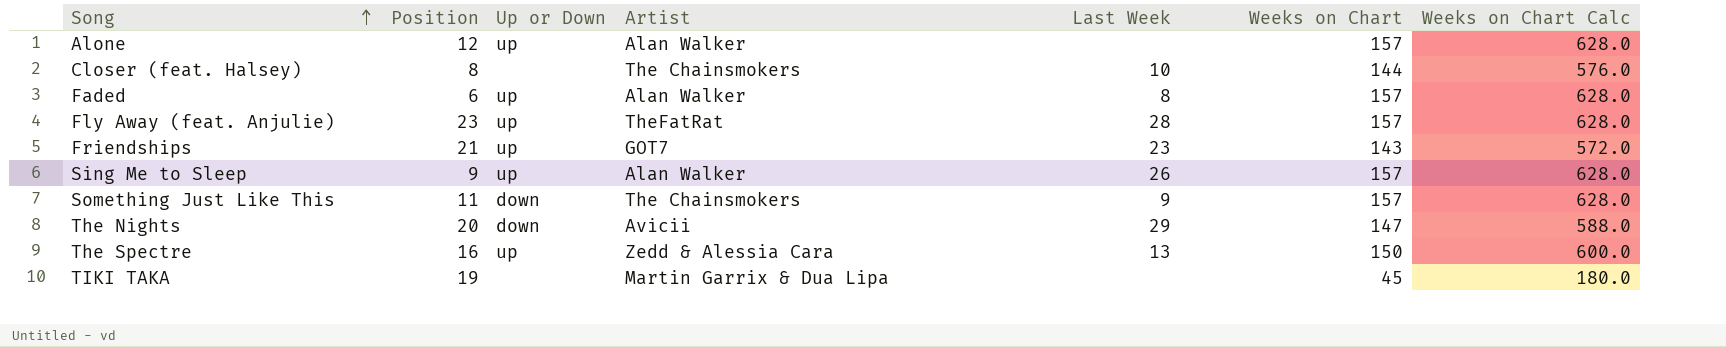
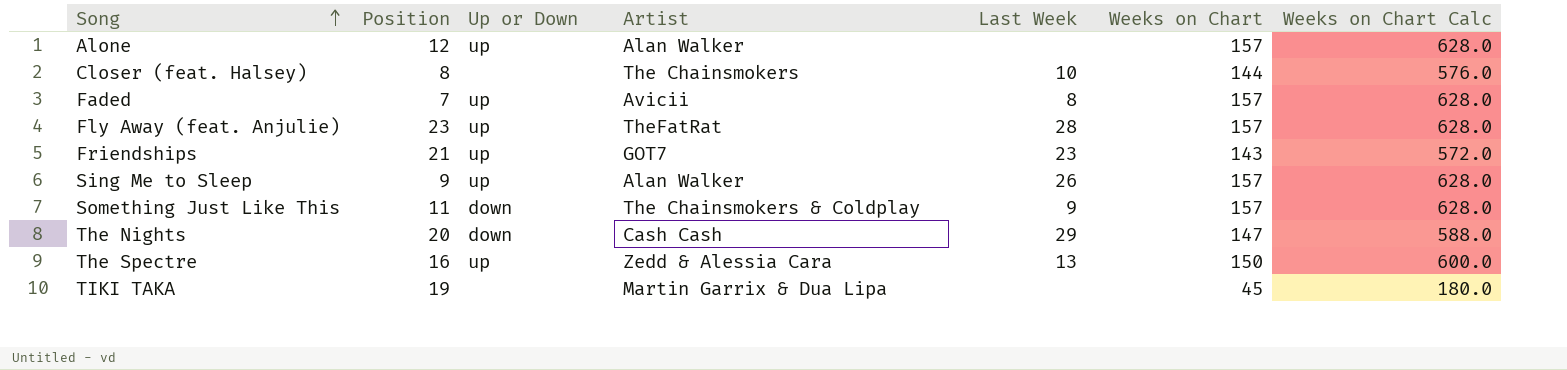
Faded | Position: 6 -> 7
Faded | Artist: Alan Walker -> Avicii
Something Just Like This | Artist: The Chainsmokers -> The Chainsmokers & Coldplay
The Nights | Artist: Avicii -> Cash Cash

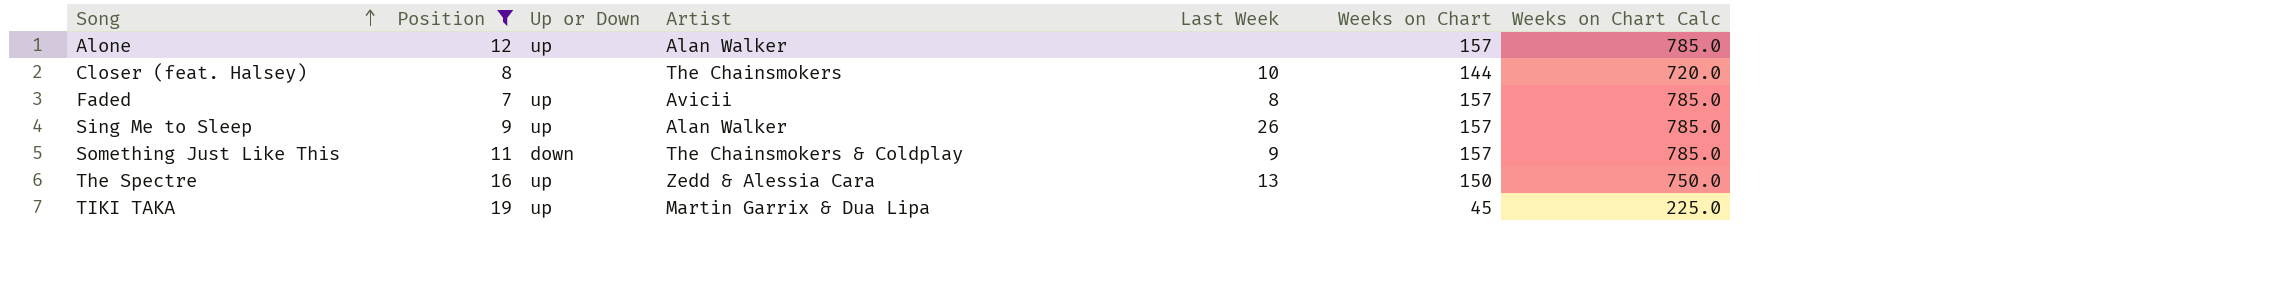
filter: none -> Position <= 19
column Weeks on Chart Calc | formula: [Weeks on Chart] * 4 -> [Weeks on Chart] * 5
TIKI TAKA | Up or Down: none -> up

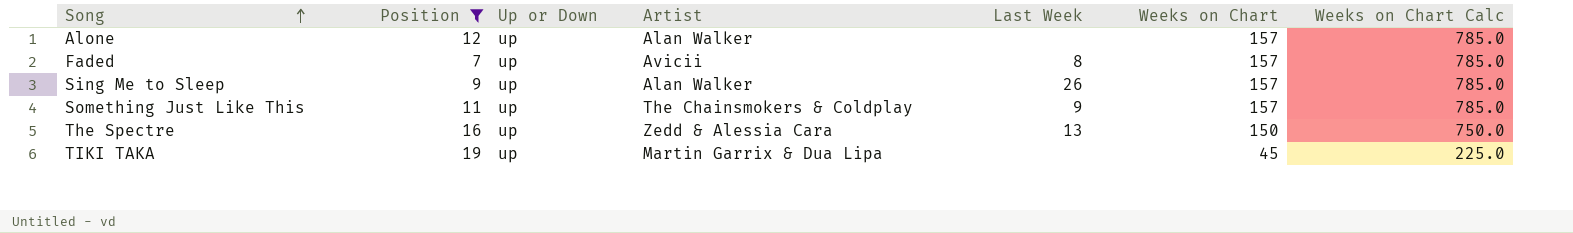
row Closer (feat. Halsey): 8 | none | The Chainsmokers | 10 | 144 | 720.0 -> none
Something Just Like This | Up or Down: down -> up

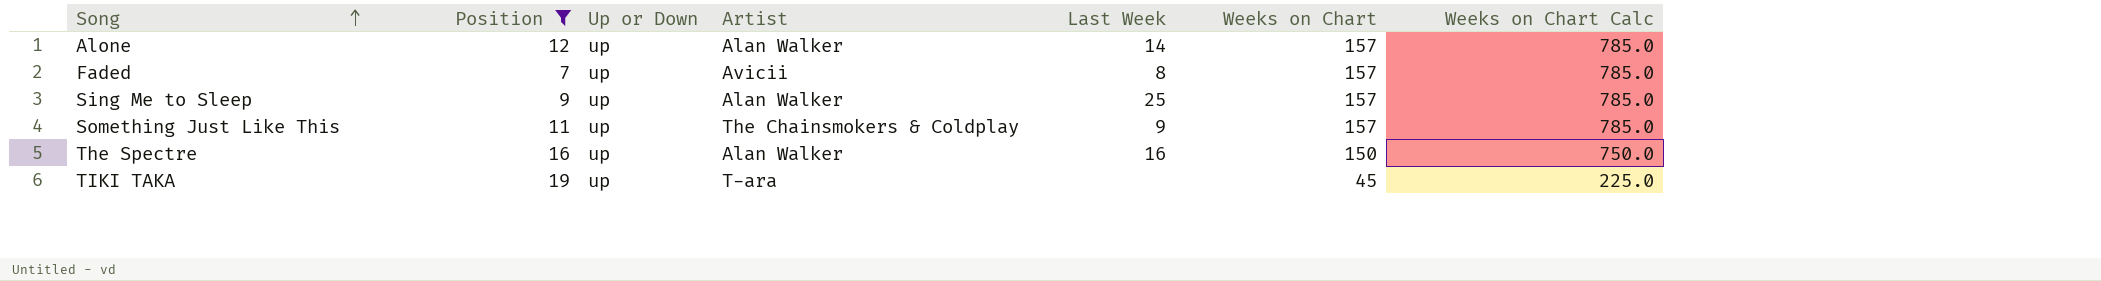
Alone | Last Week: none -> 14
Sing Me to Sleep | Last Week: 26 -> 25
The Spectre | Artist: Zedd & Alessia Cara -> Alan Walker
The Spectre | Last Week: 13 -> 16
TIKI TAKA | Artist: Martin Garrix & Dua Lipa -> T-ara

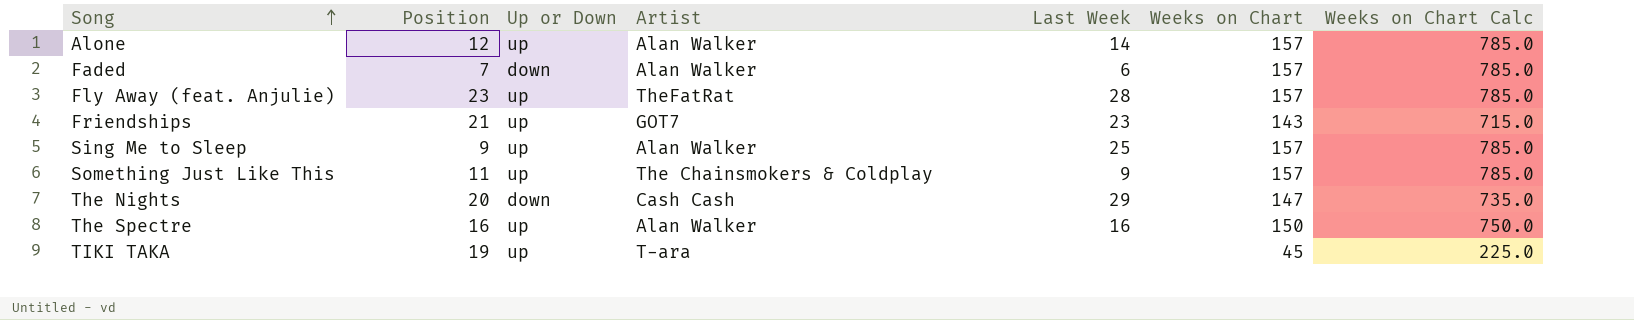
filter: Position <= 19 -> none
Faded | Up or Down: up -> down
Faded | Artist: Avicii -> Alan Walker
Faded | Last Week: 8 -> 6

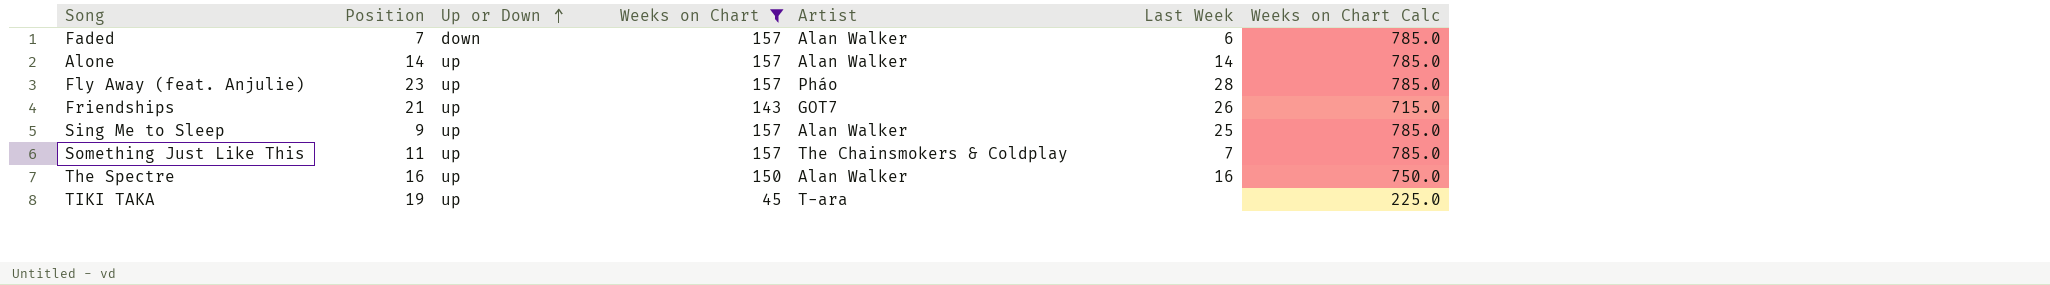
filter: none -> Weeks on Chart != 147
row order: Song ascending -> Up or Down ascending
column Weeks on Chart | position: 6 -> 4
Alone | Position: 12 -> 14
Fly Away (feat. Anjulie) | Artist: TheFatRat -> Pháo
Friendships | Last Week: 23 -> 26
Something Just Like This | Last Week: 9 -> 7

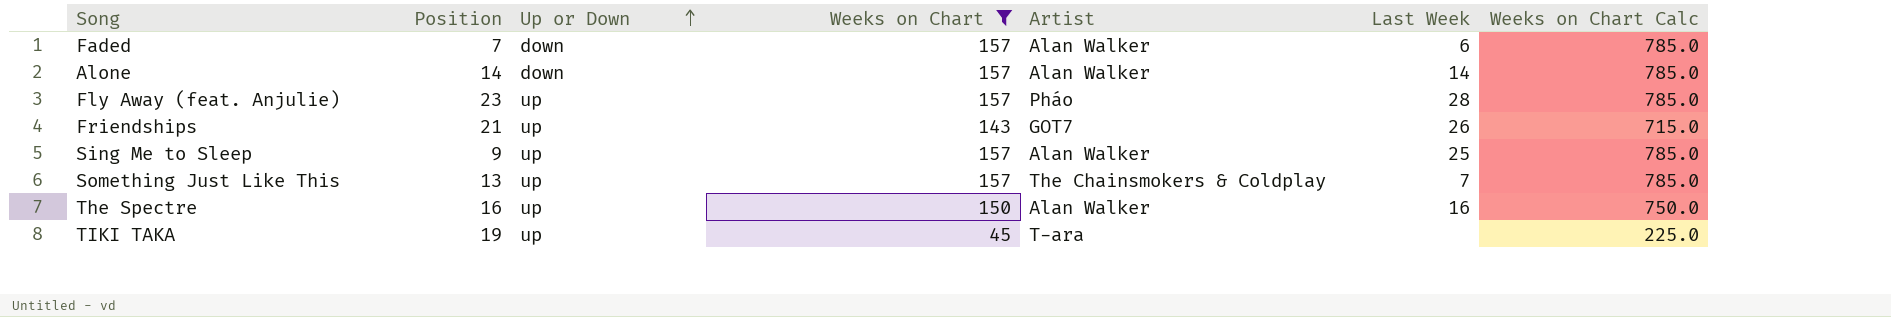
Alone | Up or Down: up -> down
Something Just Like This | Position: 11 -> 13

